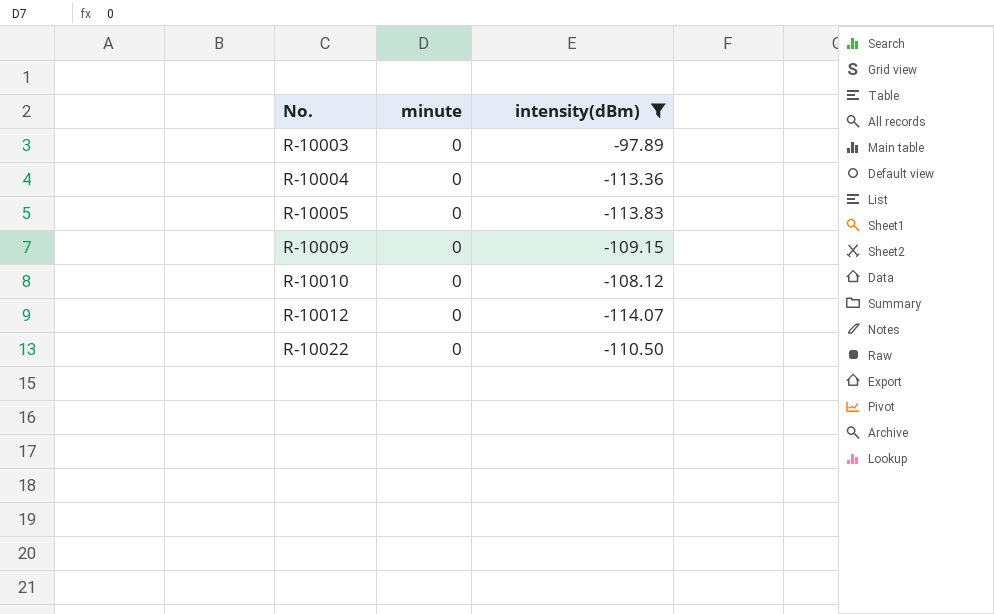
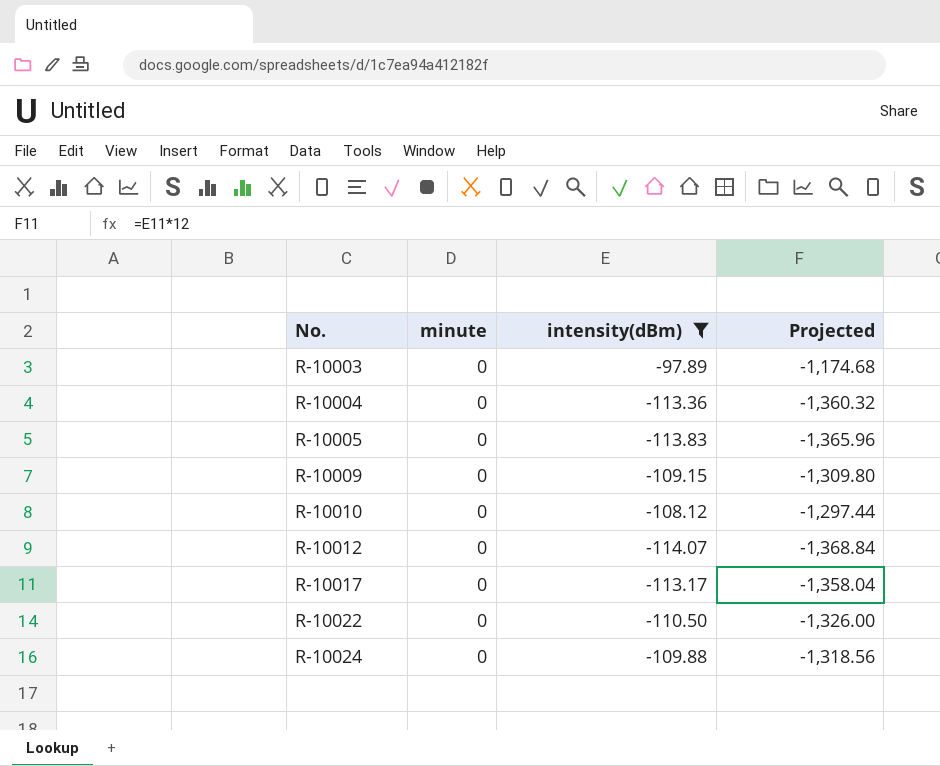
column Projected | formula: none -> [intensity(dBm)] * 12
row R-10017: none -> 0 | -113.17 | -1,358.04
row R-10024: none -> 0 | -109.88 | -1,318.56

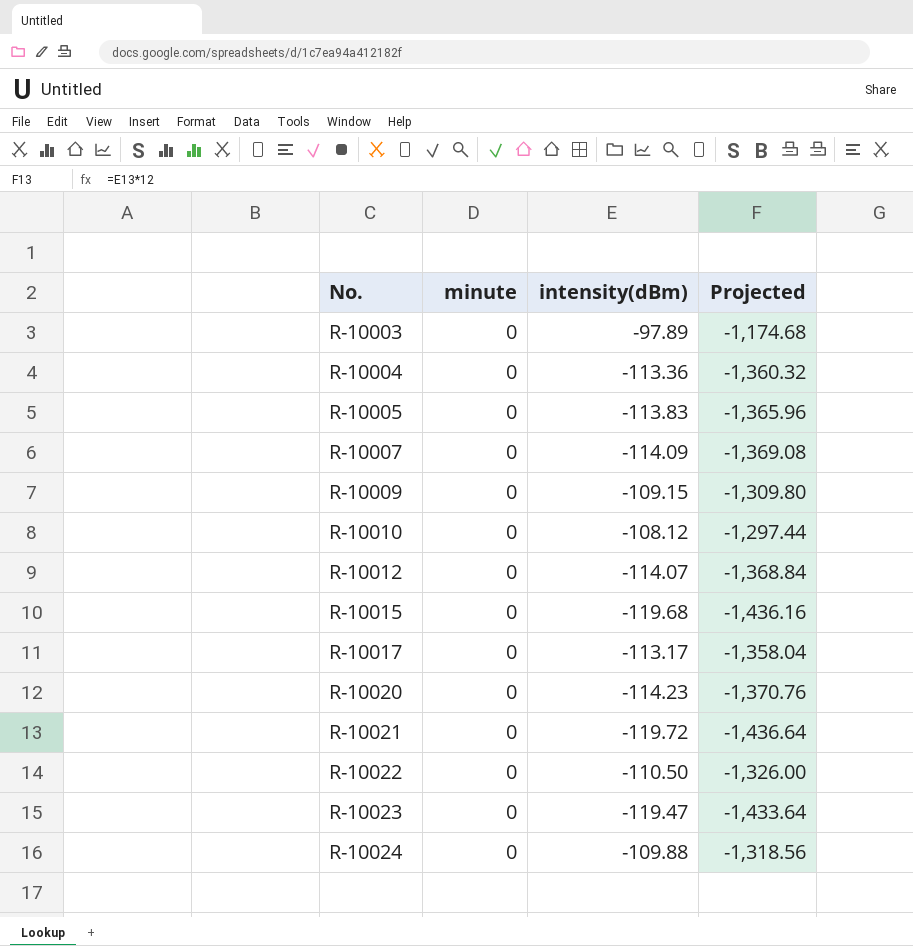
filter: intensity(dBm) >= -114.07 -> none

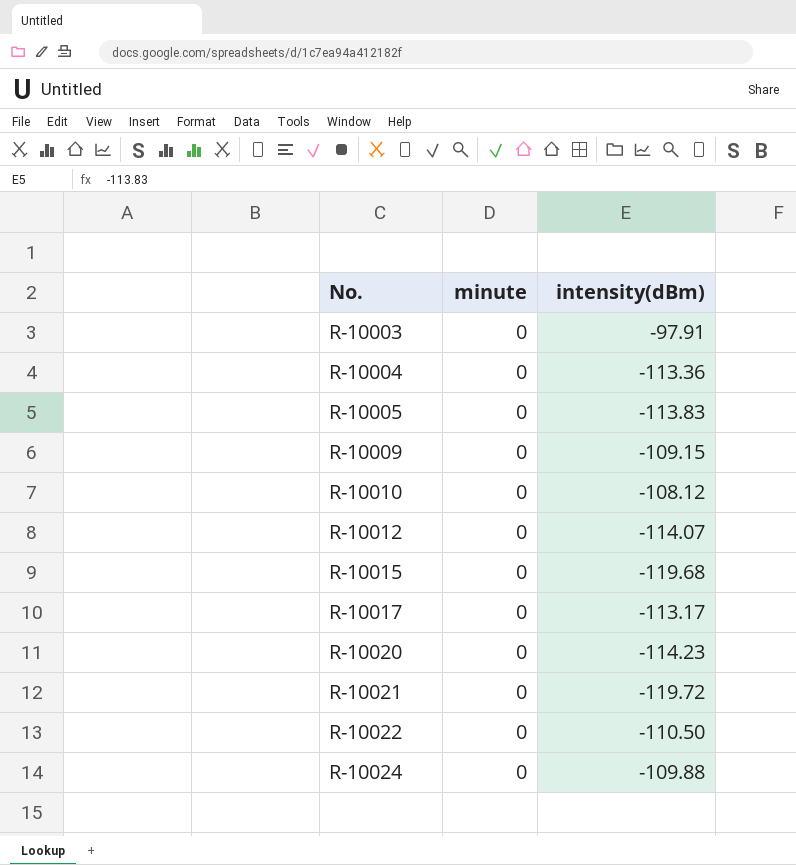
column Projected | formula: [intensity(dBm)] * 12 -> none
row R-10007: 0 | -114.09 | -1,369.08 -> none
row R-10023: 0 | -119.47 | -1,433.64 -> none
R-10003 | intensity(dBm): -97.89 -> -97.91

